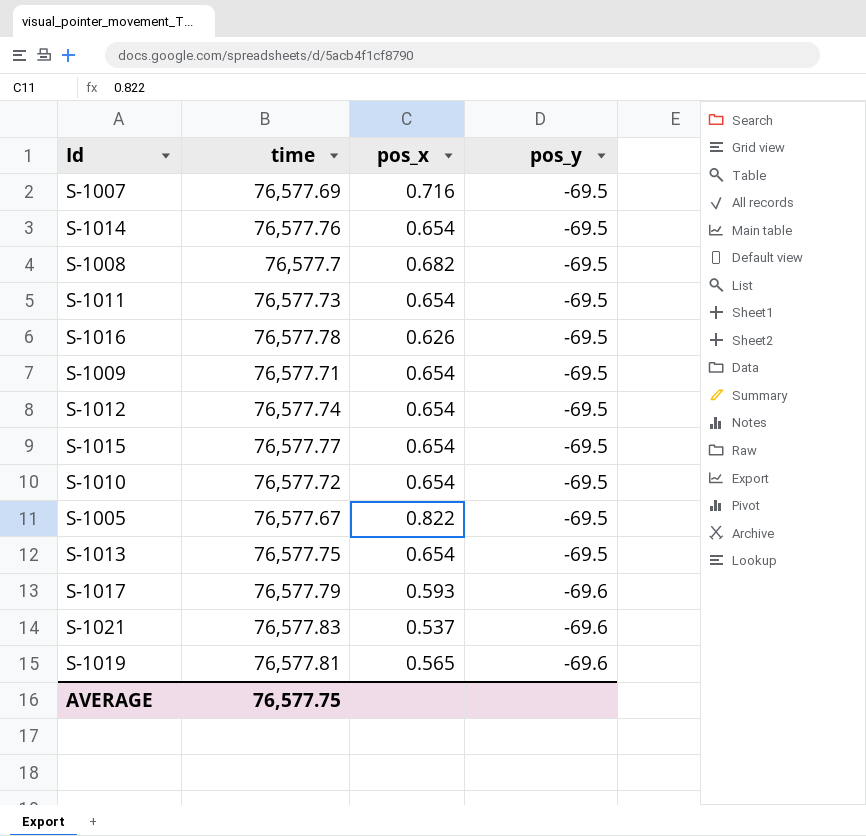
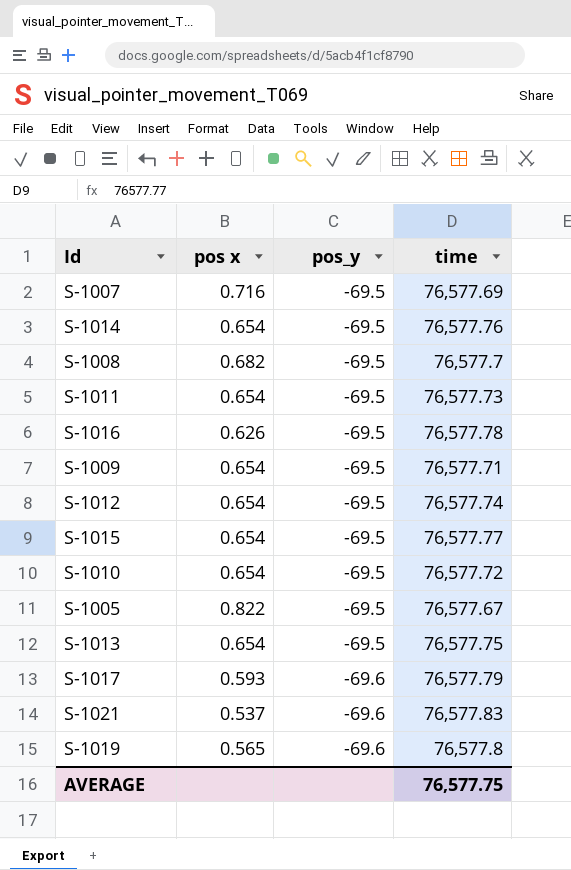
column name: pos_x -> pos x
column time | position: 2 -> 4
S-1019 | time: 76,577.81 -> 76,577.8

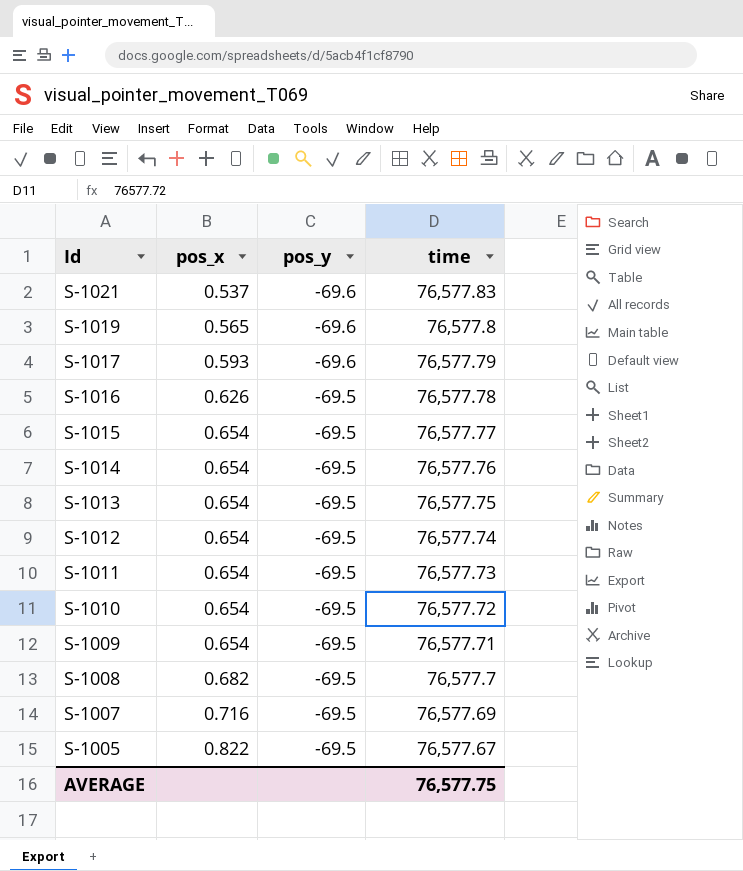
row order: pos_y descending -> Id descending
column name: pos x -> pos_x

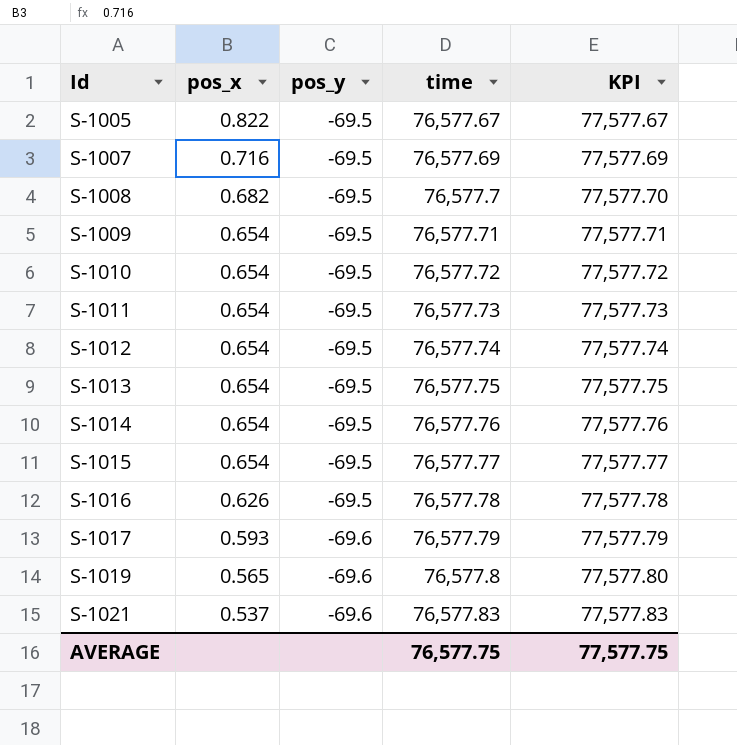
row order: Id descending -> Id ascending
column KPI | formula: none -> [time] + 1000

